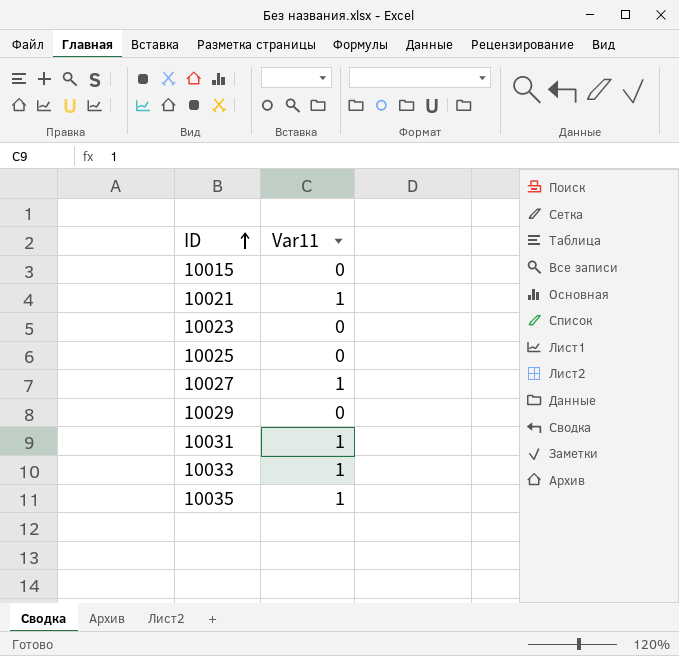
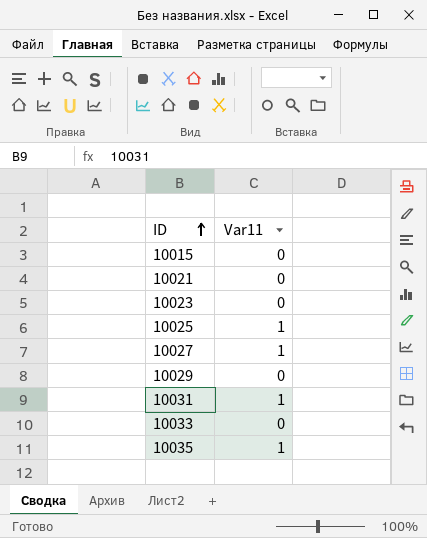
10021 | Var11: 1 -> 0
10025 | Var11: 0 -> 1
10033 | Var11: 1 -> 0

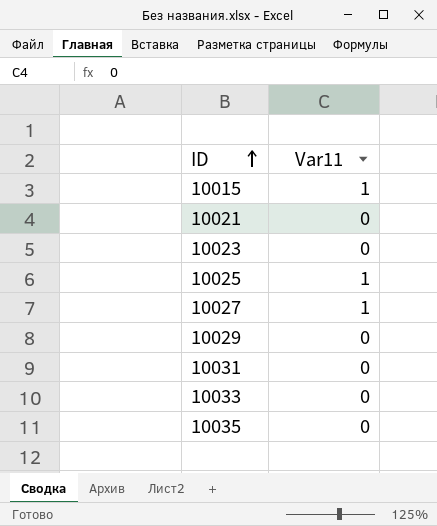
10015 | Var11: 0 -> 1
10031 | Var11: 1 -> 0
10035 | Var11: 1 -> 0

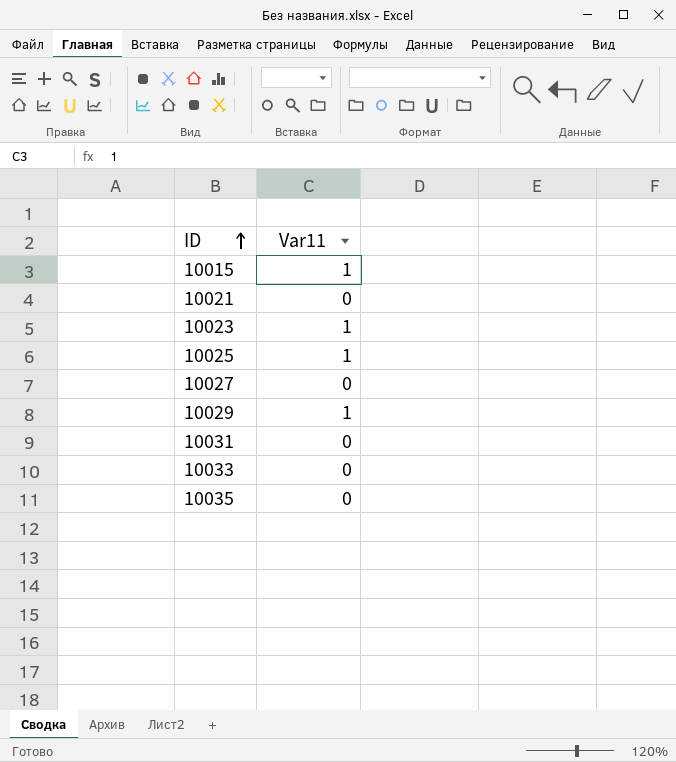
10023 | Var11: 0 -> 1
10027 | Var11: 1 -> 0
10029 | Var11: 0 -> 1

